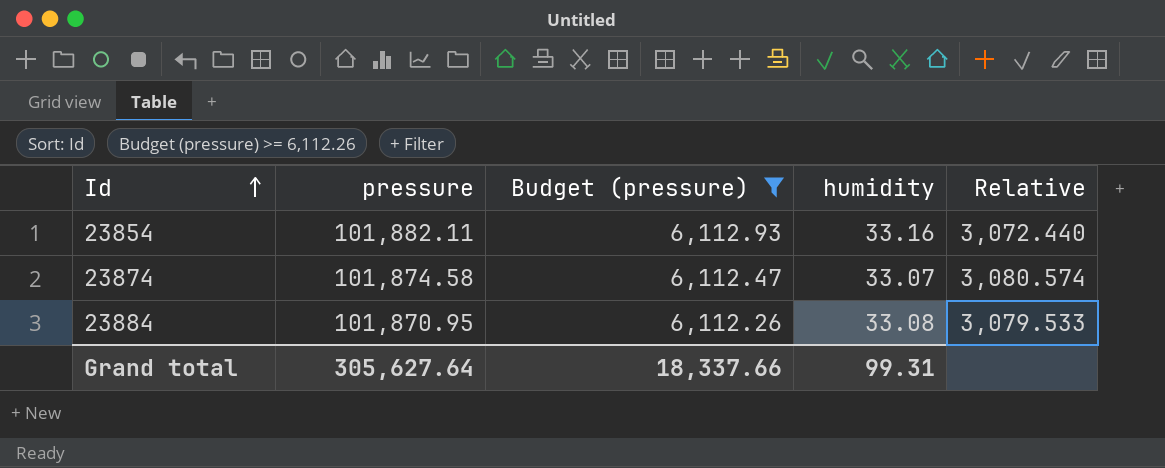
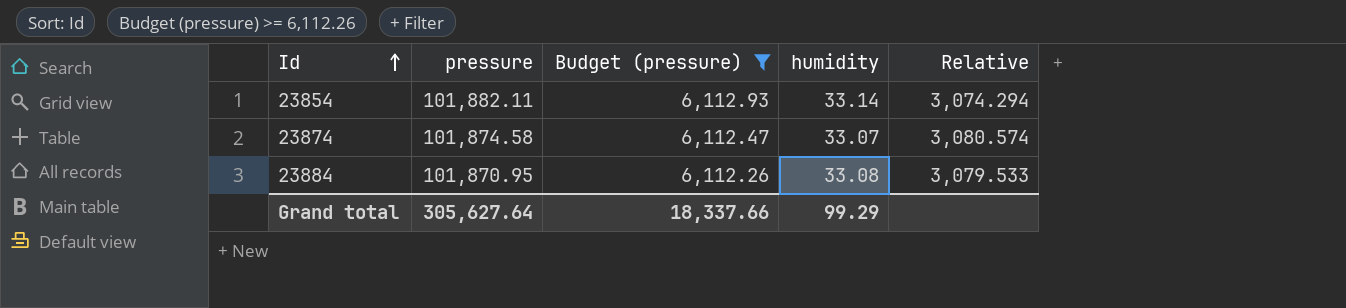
23854 | humidity: 33.16 -> 33.14
23854 | Relative: 3,072.440 -> 3,074.294
Grand total | humidity: 99.31 -> 99.29

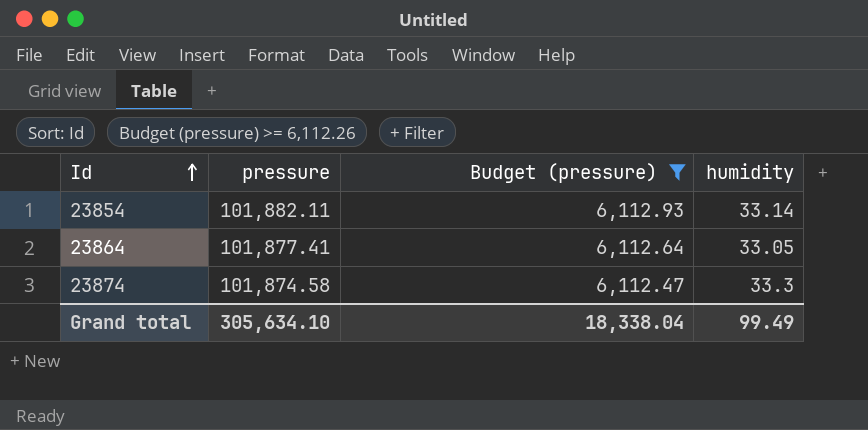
column Relative | formula: [pressure] / [humidity] -> none
row 23884: 101,870.95 | 6,112.26 | 33.08 | 3,079.533 -> none
row 23864: none -> 101,877.41 | 6,112.64 | 33.05
23874 | humidity: 33.07 -> 33.3
Grand total | pressure: 305,627.64 -> 305,634.10
Grand total | Budget (pressure): 18,337.66 -> 18,338.04
Grand total | humidity: 99.29 -> 99.49

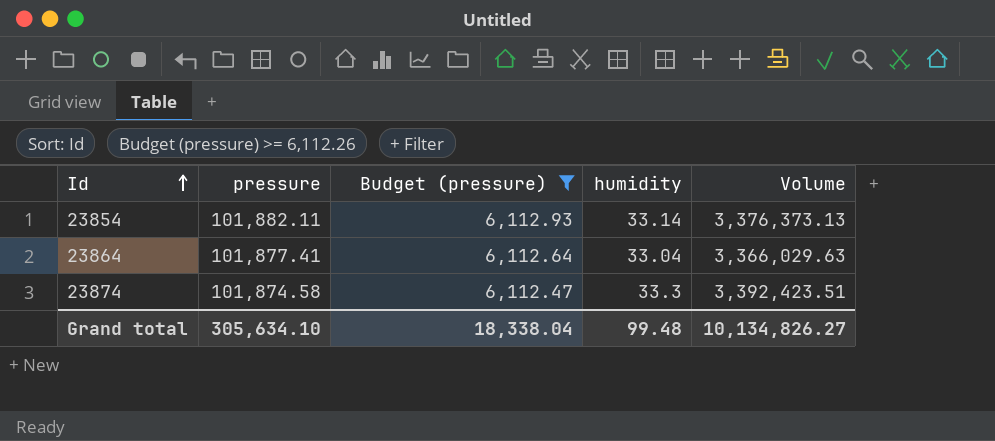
column Volume | formula: none -> [pressure] * [humidity]
23864 | humidity: 33.05 -> 33.04
Grand total | humidity: 99.49 -> 99.48

